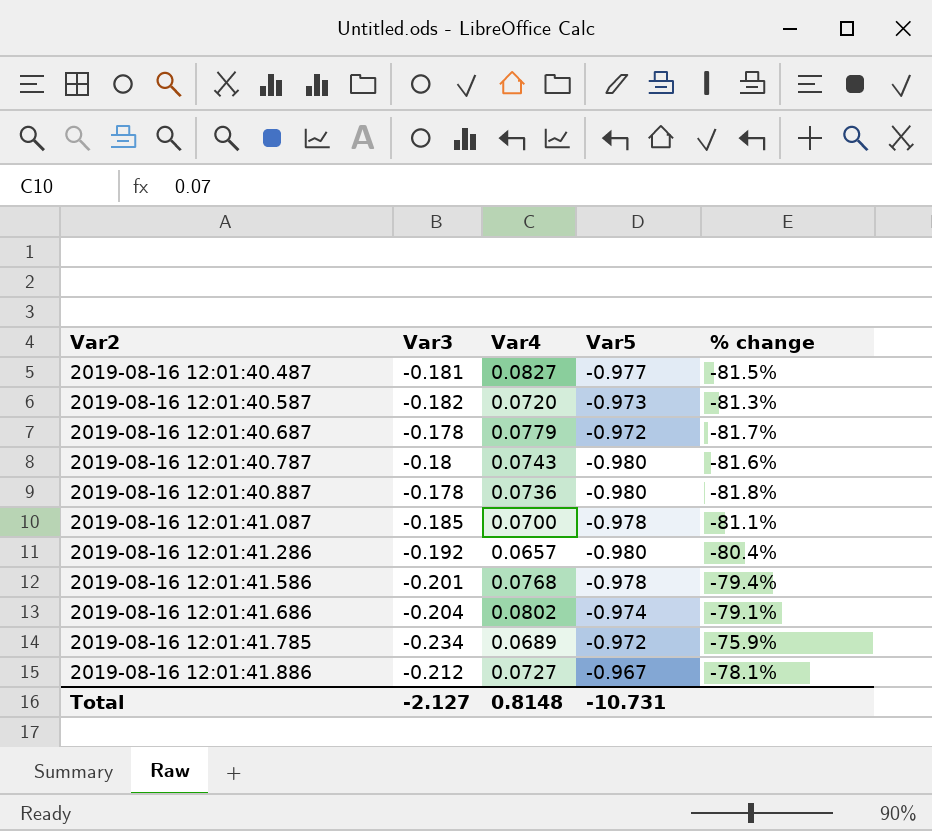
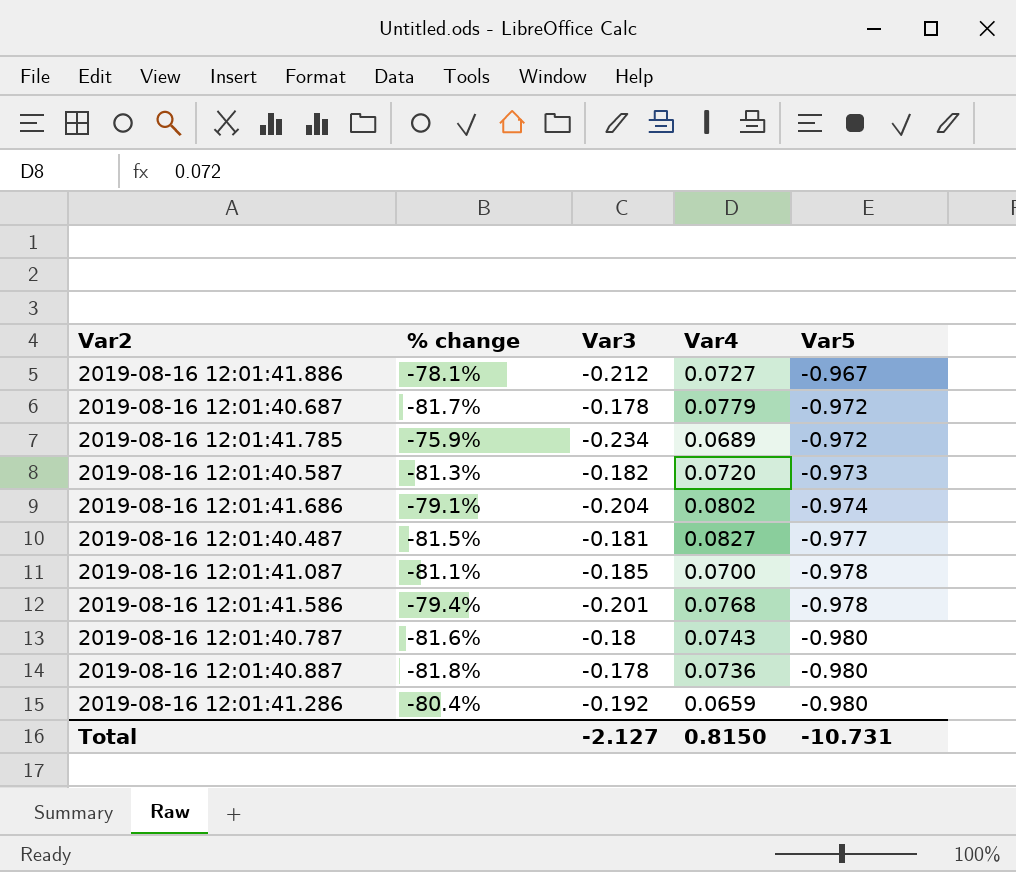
row order: Var2 ascending -> Var5 descending
column % change | position: 5 -> 2
2019-08-16 12:01:41.286 | Var4: 0.0657 -> 0.0659
Total | Var4: 0.8148 -> 0.8150

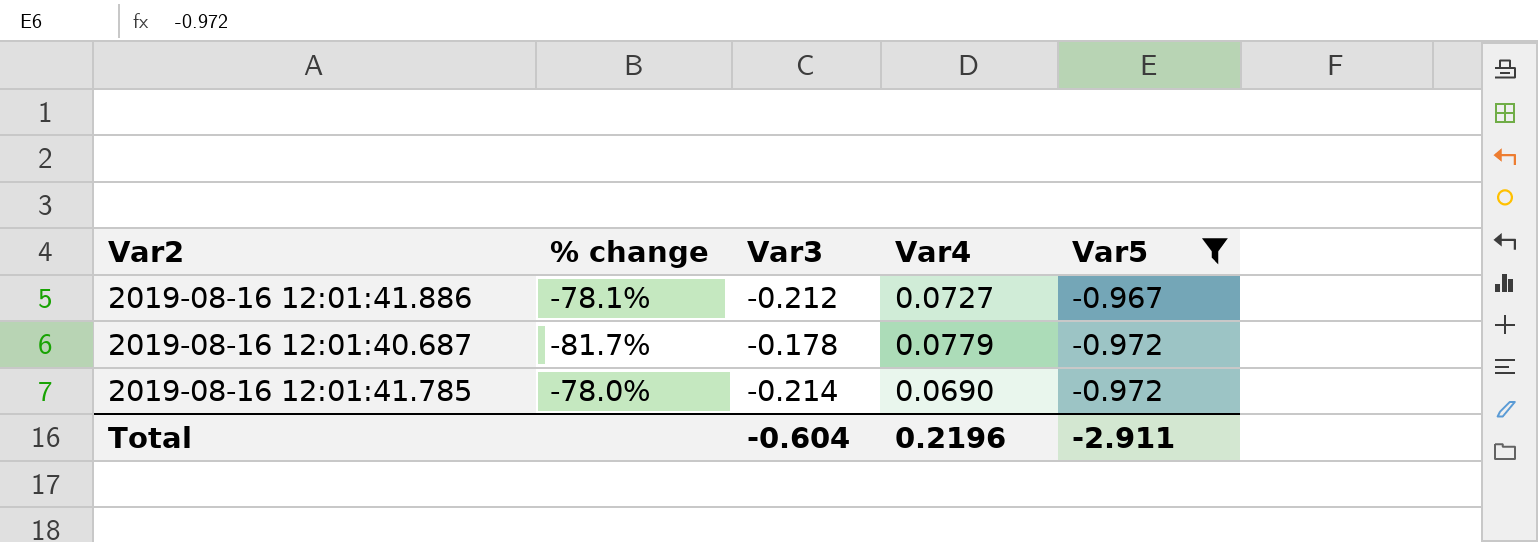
filter: none -> Var5 >= -0.972
2019-08-16 12:01:41.785 | % change: -75.9% -> -78.0%
2019-08-16 12:01:41.785 | Var3: -0.234 -> -0.214
2019-08-16 12:01:41.785 | Var4: 0.0689 -> 0.0690
Total | Var3: -2.127 -> -0.604
Total | Var4: 0.8150 -> 0.2196
Total | Var5: -10.731 -> -2.911

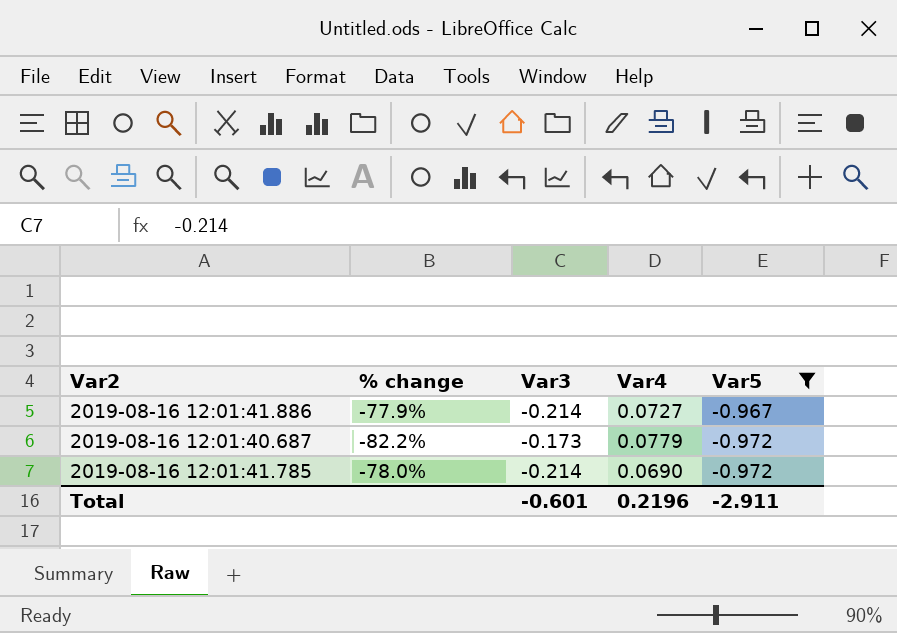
2019-08-16 12:01:41.886 | % change: -78.1% -> -77.9%
2019-08-16 12:01:41.886 | Var3: -0.212 -> -0.214
2019-08-16 12:01:40.687 | % change: -81.7% -> -82.2%
2019-08-16 12:01:40.687 | Var3: -0.178 -> -0.173
Total | Var3: -0.604 -> -0.601

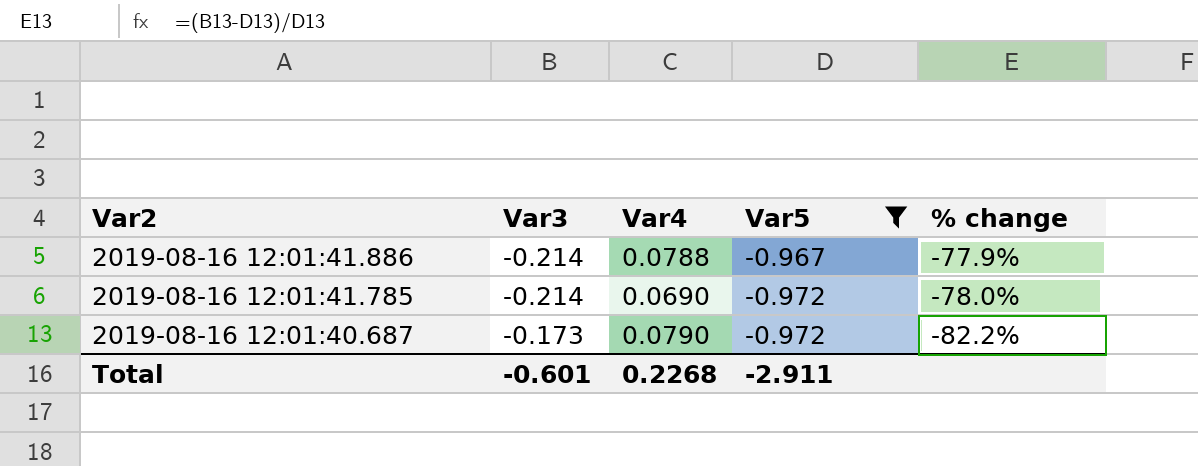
row order: Var5 descending -> Var2 descending
column % change | position: 2 -> 5
2019-08-16 12:01:41.886 | Var4: 0.0727 -> 0.0788
2019-08-16 12:01:40.687 | Var4: 0.0779 -> 0.0790
Total | Var4: 0.2196 -> 0.2268

